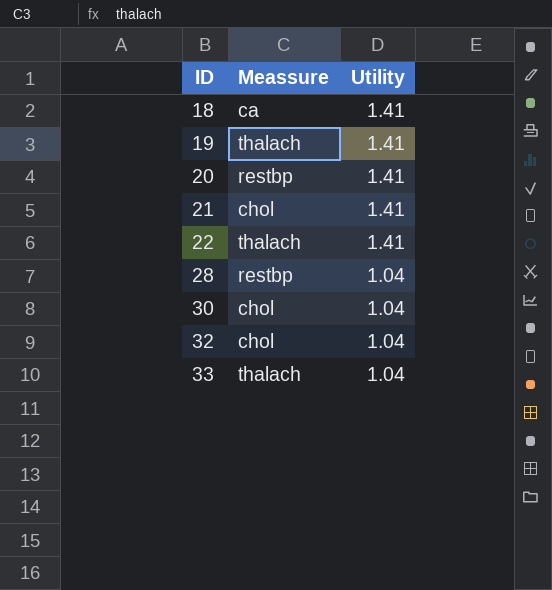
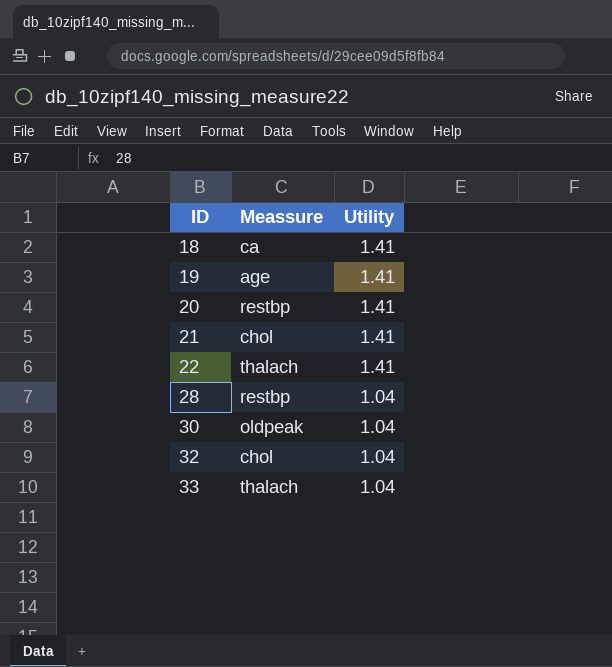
19 | Meassure: thalach -> age
30 | Meassure: chol -> oldpeak

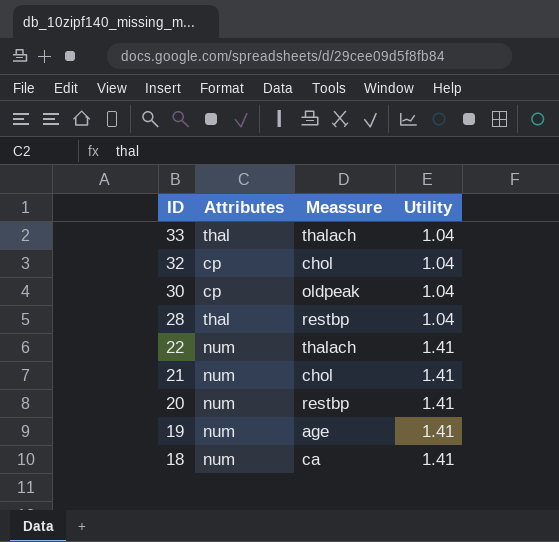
row order: ID ascending -> ID descending
column Attributes | position: none -> 2

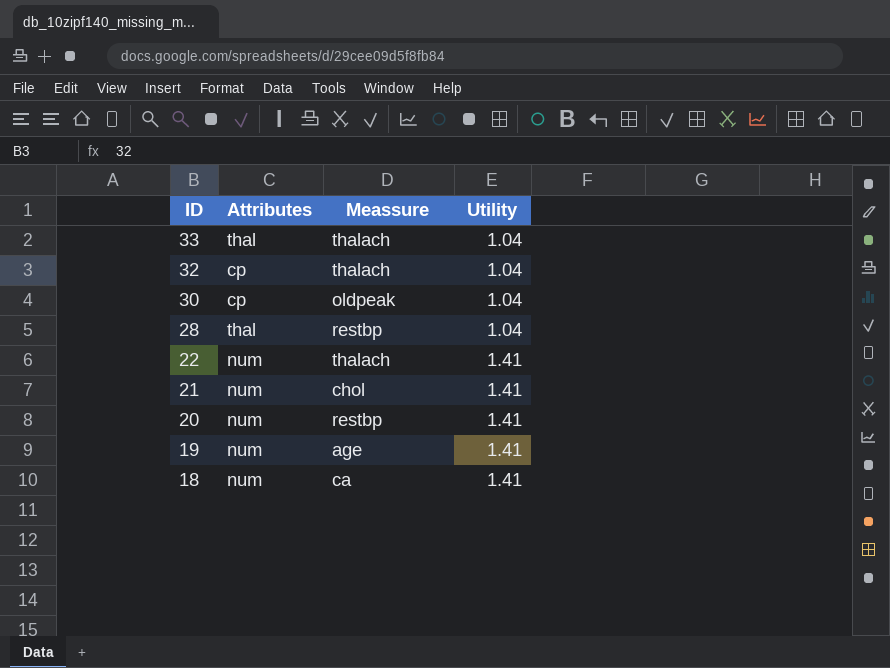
32 | Meassure: chol -> thalach

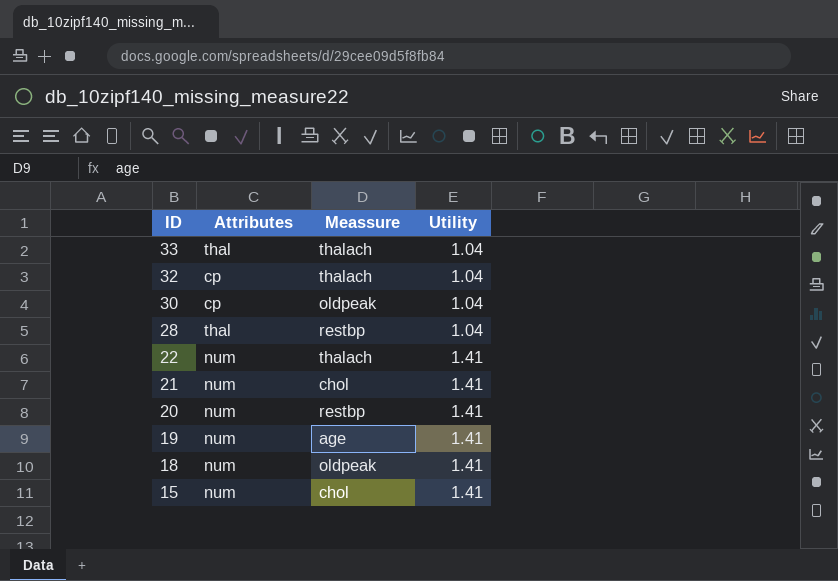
18 | Meassure: ca -> oldpeak
row 15: none -> num | chol | 1.41

